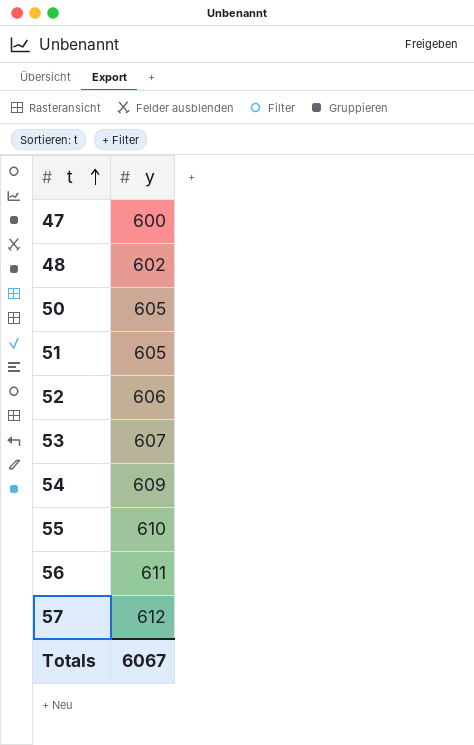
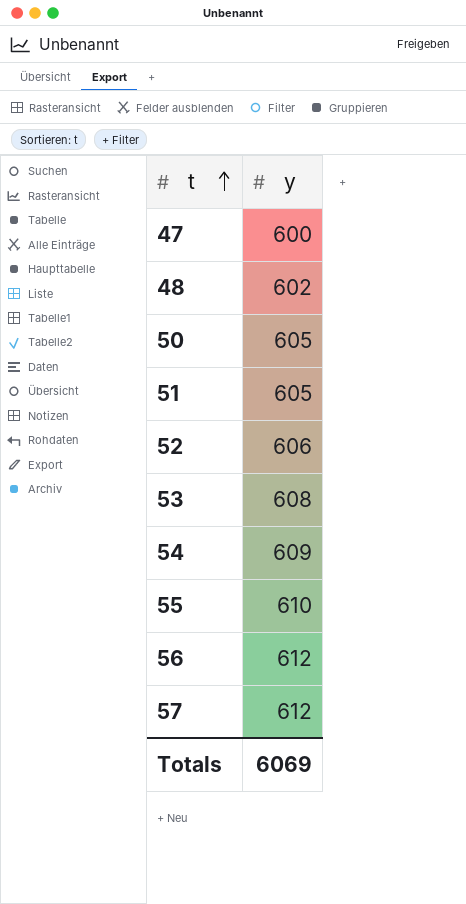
53 | y: 607 -> 608
56 | y: 611 -> 612
Totals | y: 6067 -> 6069

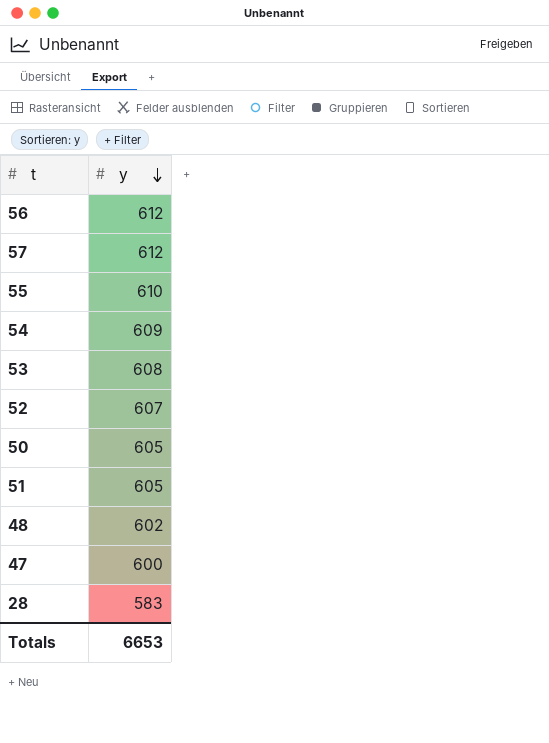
row order: t ascending -> y descending
52 | y: 606 -> 607
row 28: none -> 583
Totals | y: 6069 -> 6653

